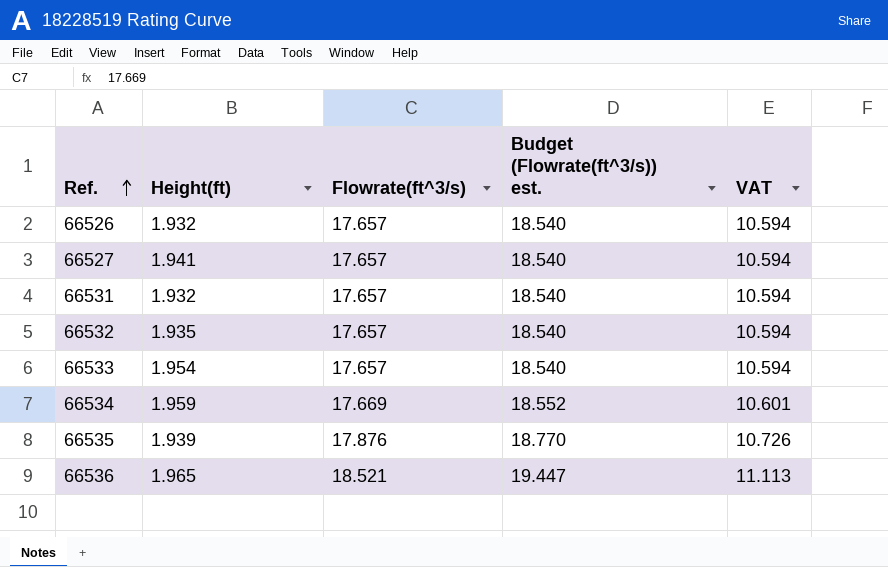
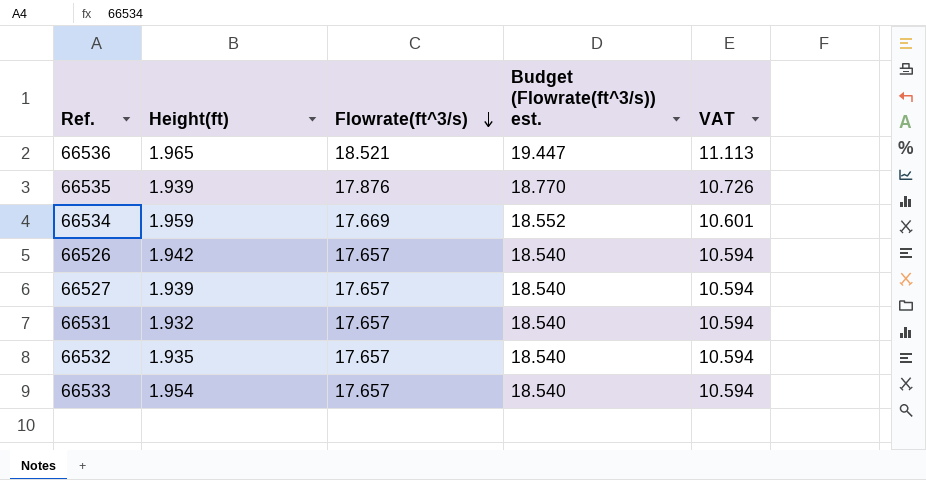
row order: Ref. ascending -> Flowrate(ft^3/s) descending
66526 | Height(ft): 1.932 -> 1.942
66527 | Height(ft): 1.941 -> 1.939

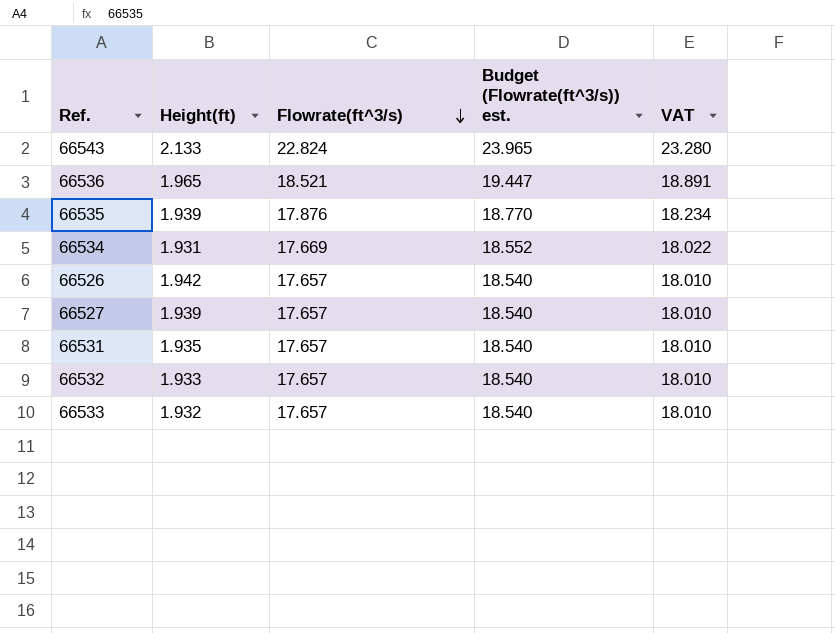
column VAT | formula: [Flowrate(ft^3/s)] * 0.6 -> [Flowrate(ft^3/s)] * 1.02
row 66543: none -> 2.133 | 22.824 | 23.965 | 23.280
66534 | Height(ft): 1.959 -> 1.931
66531 | Height(ft): 1.932 -> 1.935
66532 | Height(ft): 1.935 -> 1.933
66533 | Height(ft): 1.954 -> 1.932

